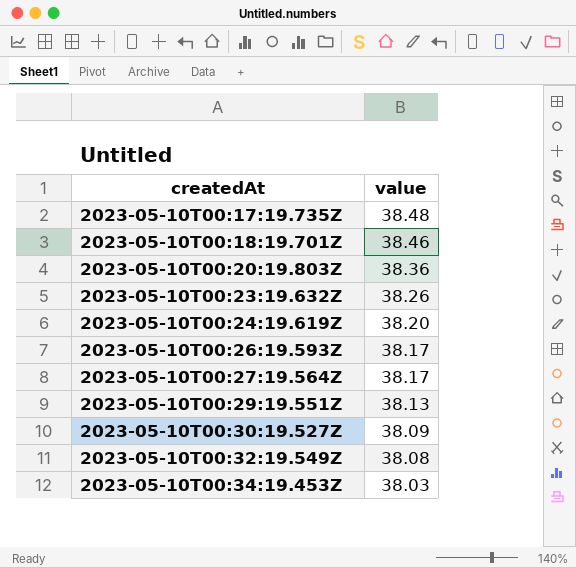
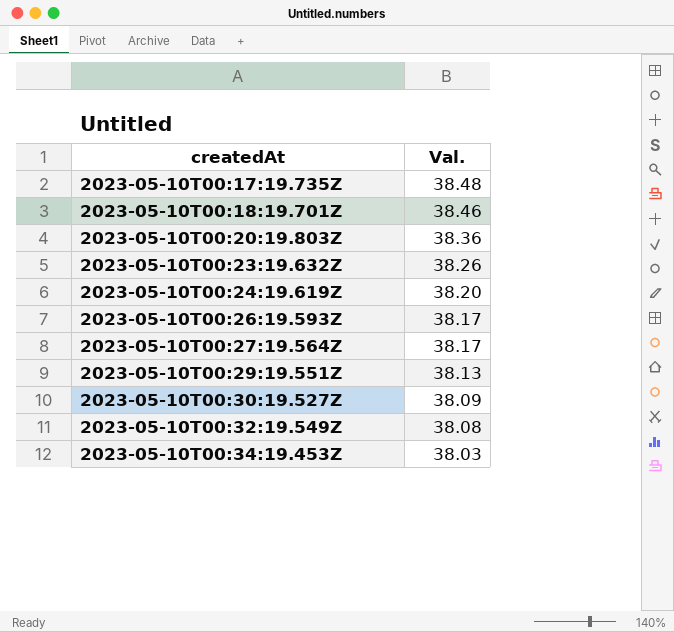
column name: value -> Val.

